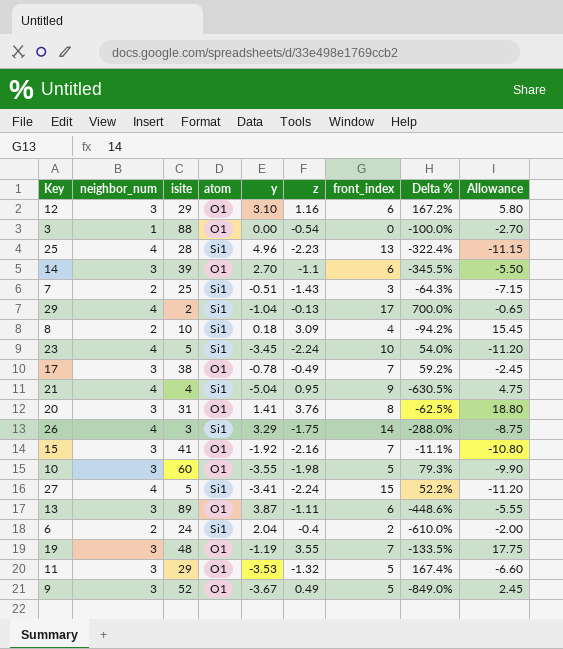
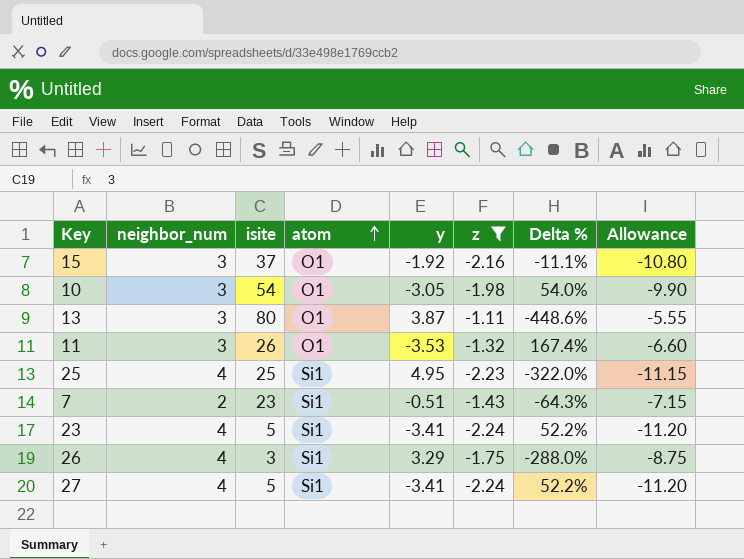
filter: none -> z <= -1.11
row order: none -> atom ascending
column front_index | position: 7 -> none
15 | isite: 41 -> 37
10 | isite: 60 -> 54
10 | y: -3.55 -> -3.05
10 | Delta %: 79.3% -> 54.0%
13 | isite: 89 -> 80
11 | isite: 29 -> 26
25 | isite: 28 -> 25
25 | y: 4.96 -> 4.95
25 | Delta %: -322.4% -> -322.0%
7 | isite: 25 -> 23
23 | y: -3.45 -> -3.41
23 | Delta %: 54.0% -> 52.2%

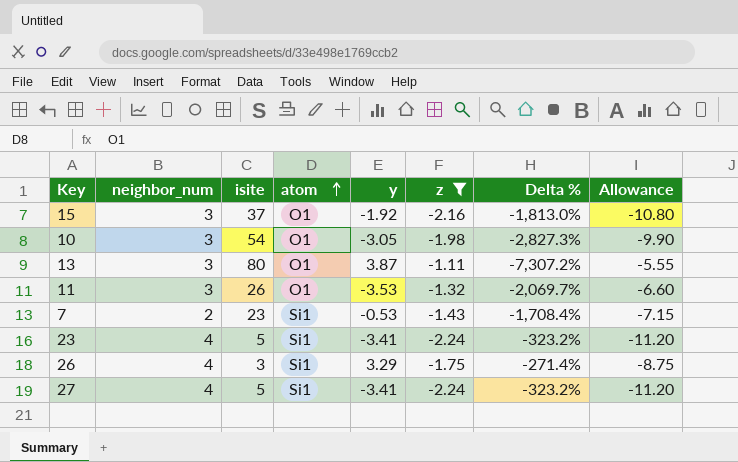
column Delta % | formula: ([y] - [z]) / [z] -> ([isite] - [z]) / [z]
row 25: 4 | 25 | Si1 | 4.95 | -2.23 | -322.0% | -11.15 -> none
7 | y: -0.51 -> -0.53

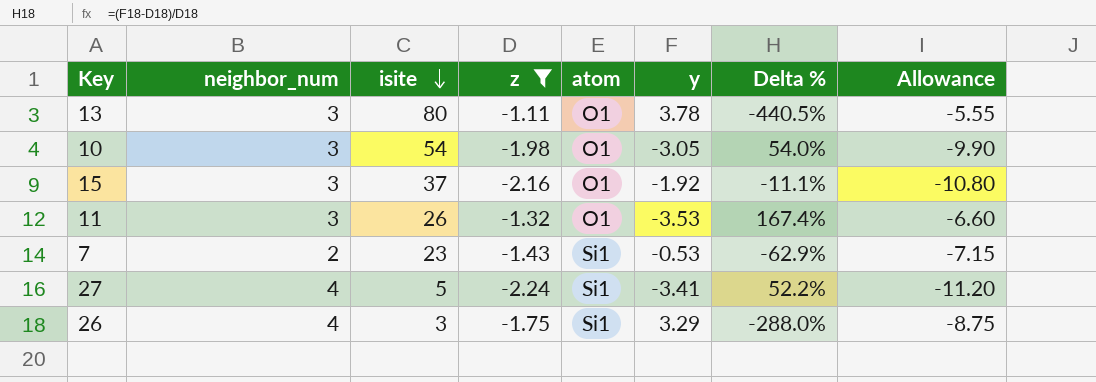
row order: atom ascending -> isite descending
column z | position: 6 -> 4
column Delta % | formula: ([isite] - [z]) / [z] -> ([y] - [z]) / [z]
row 23: 4 | 5 | Si1 | -3.41 | -2.24 | -323.2% | -11.20 -> none
13 | y: 3.87 -> 3.78

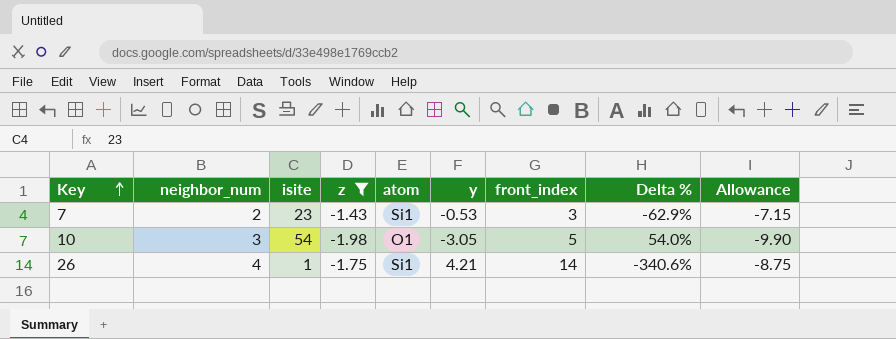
row order: isite descending -> Key ascending
column front_index | position: none -> 7
row 13: 3 | 80 | -1.11 | O1 | 3.78 | -440.5% | -5.55 -> none
row 15: 3 | 37 | -2.16 | O1 | -1.92 | -11.1% | -10.80 -> none
row 11: 3 | 26 | -1.32 | O1 | -3.53 | 167.4% | -6.60 -> none
row 27: 4 | 5 | -2.24 | Si1 | -3.41 | 52.2% | -11.20 -> none
26 | isite: 3 -> 1
26 | y: 3.29 -> 4.21
26 | Delta %: -288.0% -> -340.6%

